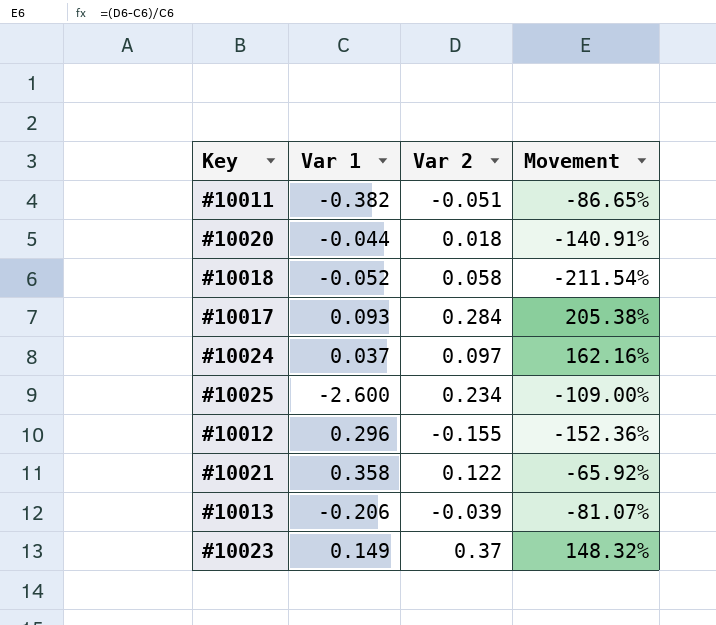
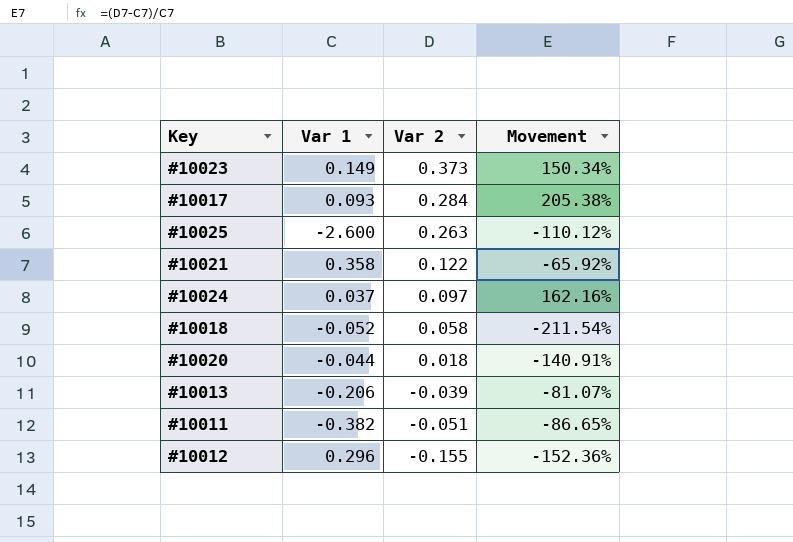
row order: none -> Var 2 descending
#10023 | Var 2: 0.37 -> 0.373
#10023 | Movement: 148.32% -> 150.34%
#10025 | Var 2: 0.234 -> 0.263
#10025 | Movement: -109.00% -> -110.12%

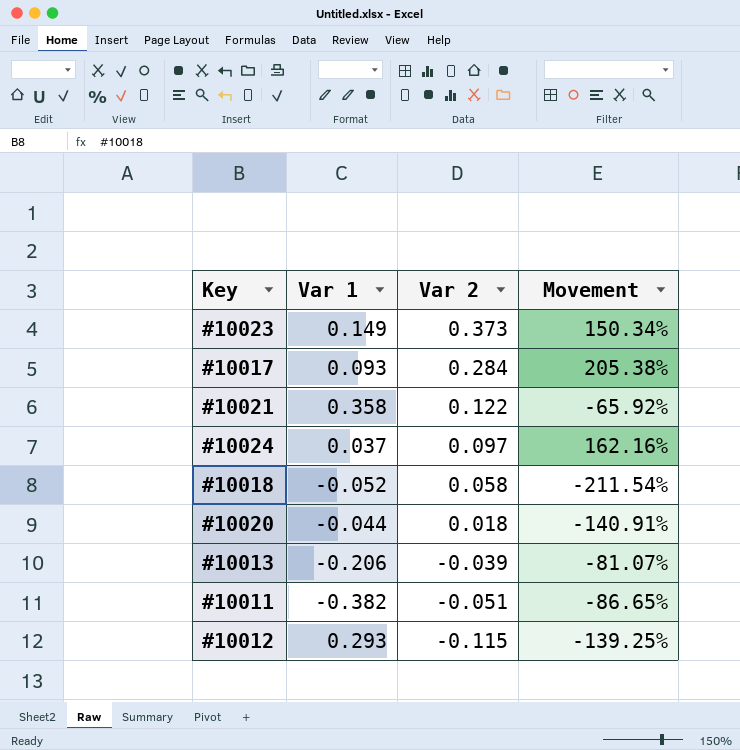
row #10025: -2.600 | 0.263 | -110.12% -> none
#10012 | Var 1: 0.296 -> 0.293
#10012 | Var 2: -0.155 -> -0.115
#10012 | Movement: -152.36% -> -139.25%

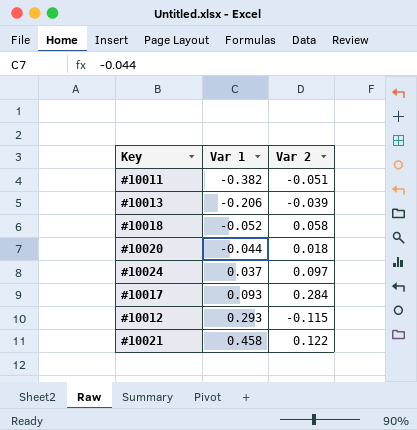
row order: Var 2 descending -> Var 1 ascending
column Movement | formula: ([Var 2] - [Var 1]) / [Var 1] -> none
row #10023: 0.149 | 0.373 | 150.34% -> none
#10021 | Var 1: 0.358 -> 0.458

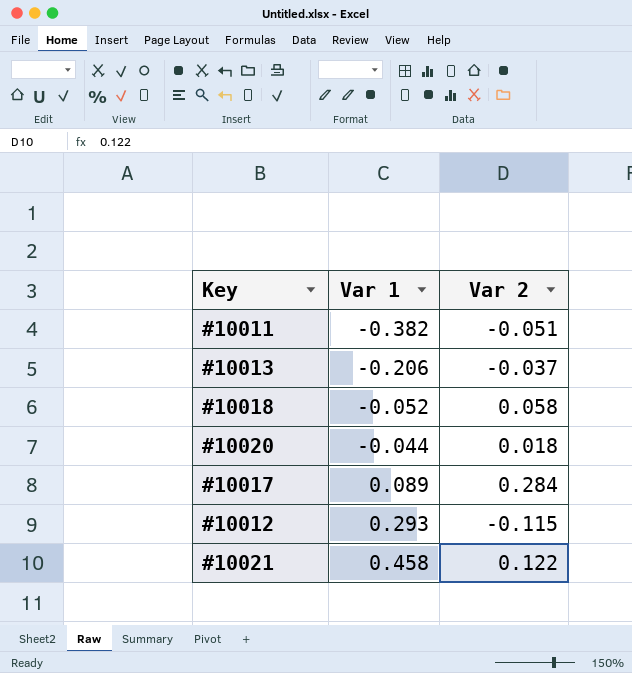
row #10024: 0.037 | 0.097 -> none
#10013 | Var 2: -0.039 -> -0.037
#10017 | Var 1: 0.093 -> 0.089

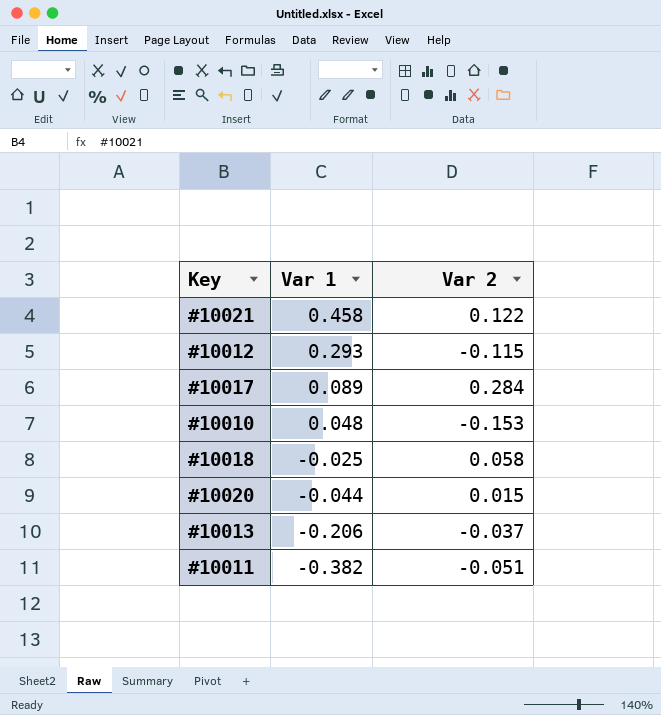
row order: Var 1 ascending -> Var 1 descending
row #10010: none -> 0.048 | -0.153
#10018 | Var 1: -0.052 -> -0.025
#10020 | Var 2: 0.018 -> 0.015

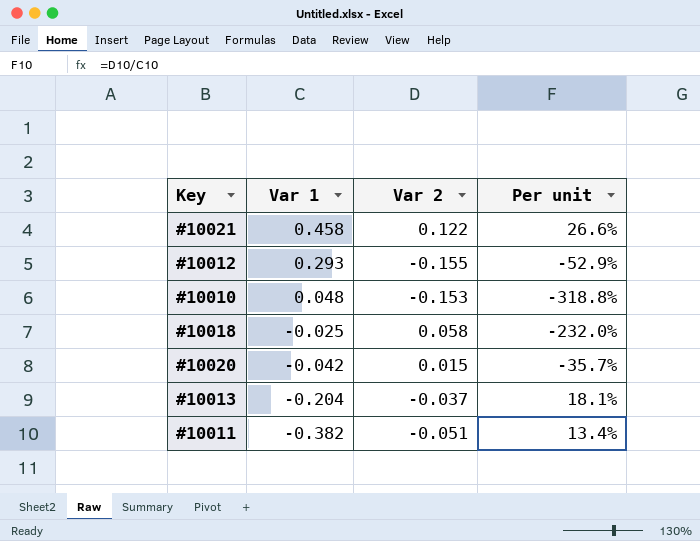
column Per unit | formula: none -> [Var 2] / [Var 1]
row #10017: 0.089 | 0.284 -> none
#10012 | Var 2: -0.115 -> -0.155
#10020 | Var 1: -0.044 -> -0.042
#10013 | Var 1: -0.206 -> -0.204

